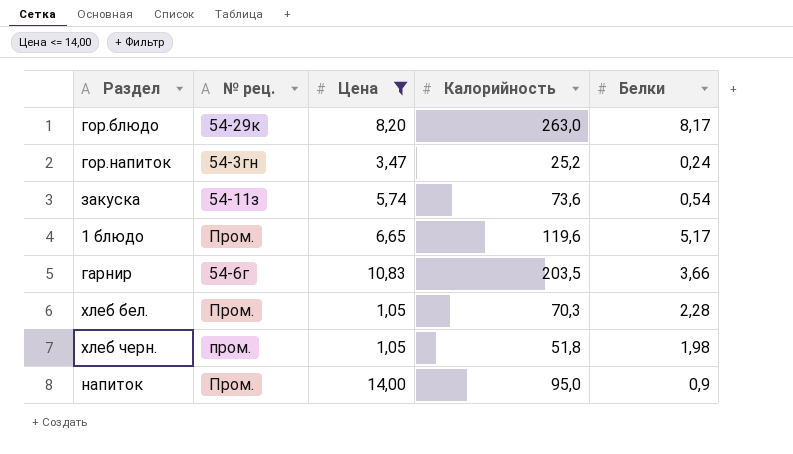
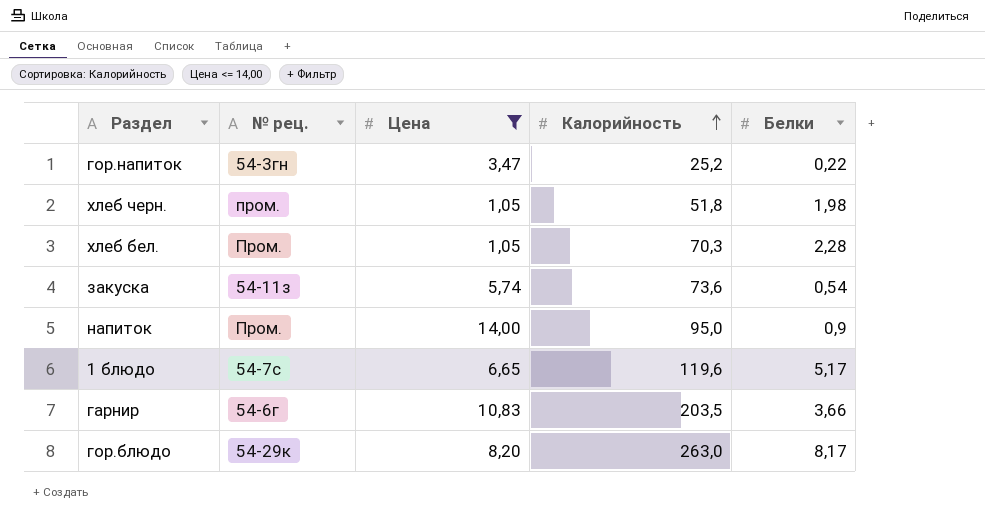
row order: none -> Калорийность ascending
гор.напиток | Белки: 0,24 -> 0,22
1 блюдо | № рец.: Пром. -> 54-7с

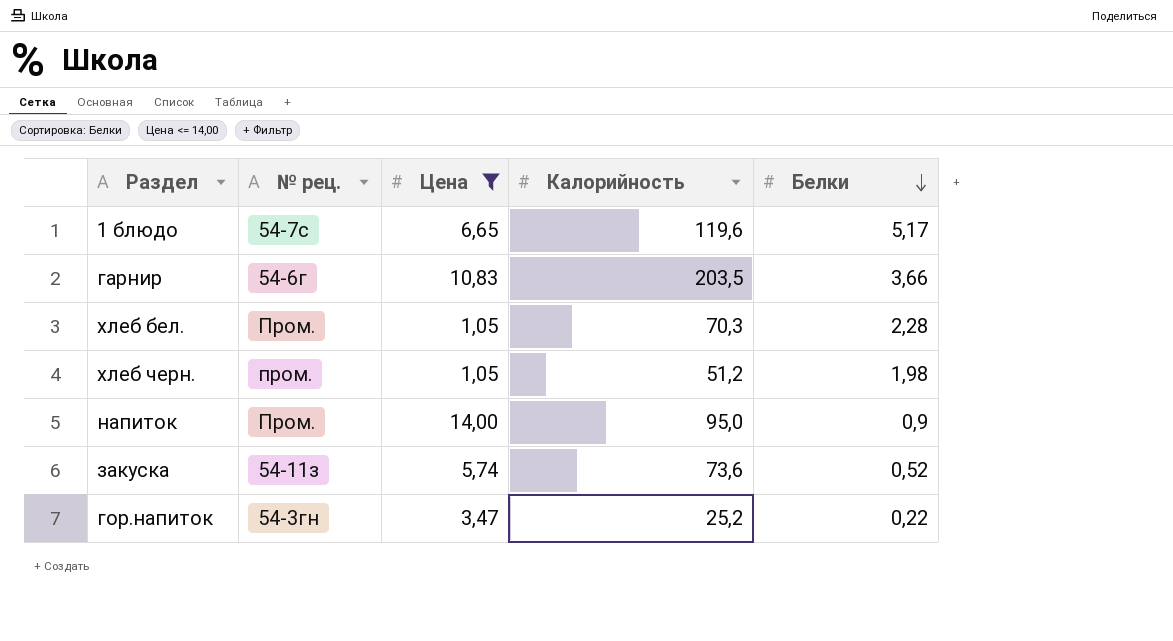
row order: Калорийность ascending -> Белки descending
row гор.блюдо: 54-29к | 8,20 | 263,0 | 8,17 -> none
хлеб черн. | Калорийность: 51,8 -> 51,2
закуска | Белки: 0,54 -> 0,52

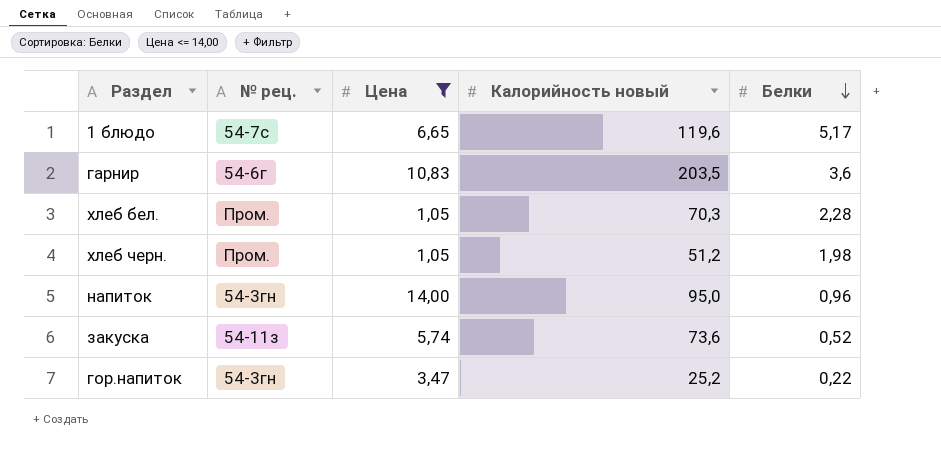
column name: Калорийность -> Калорийность новый
гарнир | Белки: 3,66 -> 3,6
хлеб черн. | № рец.: пром. -> Пром.
напиток | № рец.: Пром. -> 54-3гн
напиток | Белки: 0,9 -> 0,96

